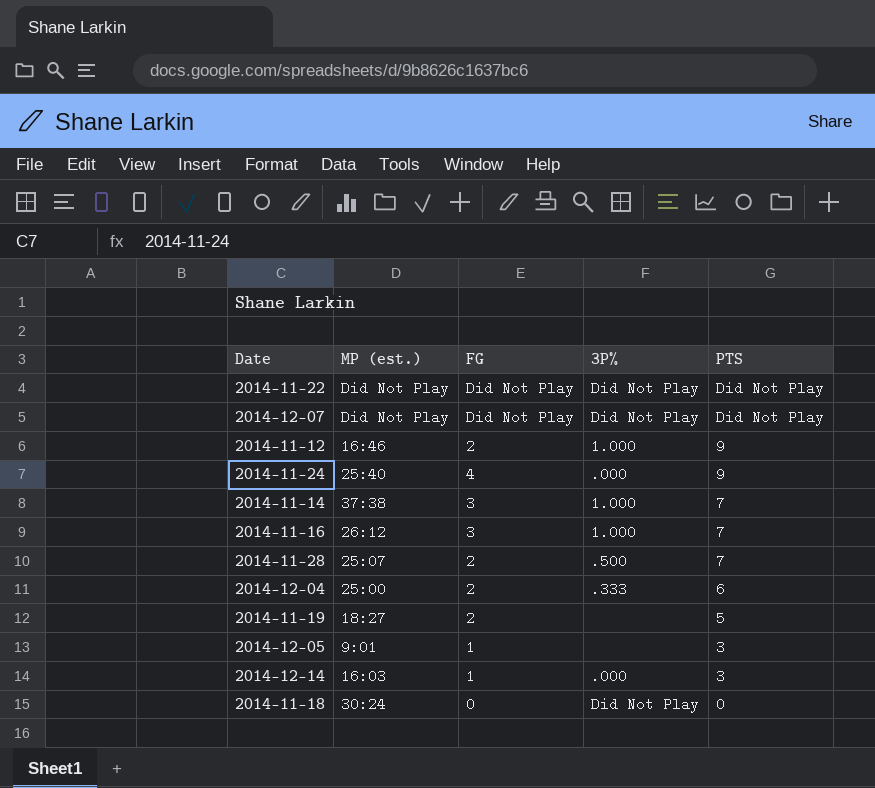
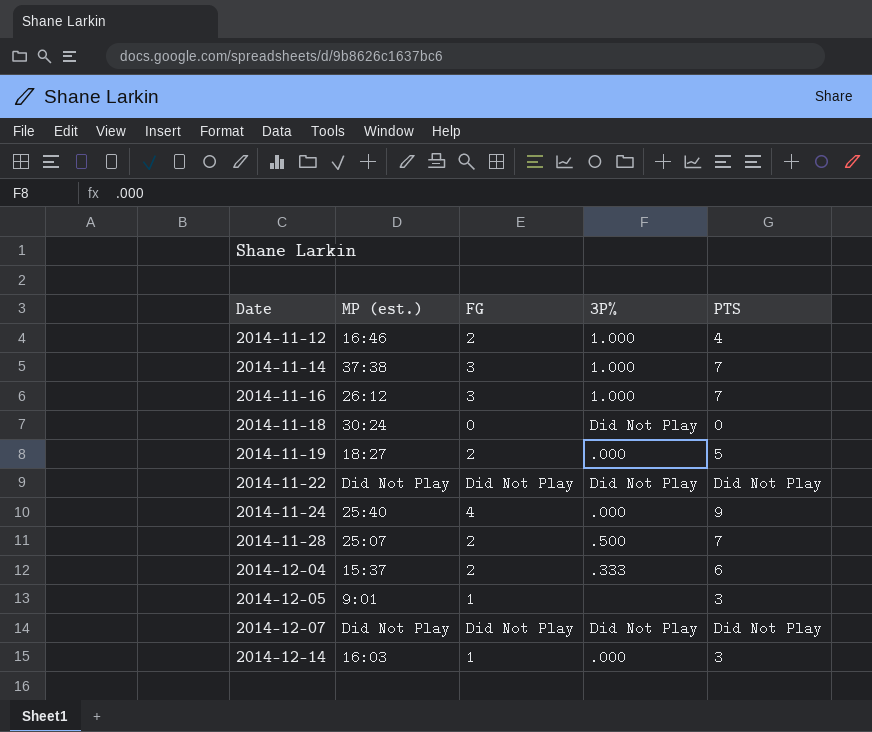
row order: PTS descending -> Date ascending
2014-11-12 | PTS: 9 -> 4
2014-11-19 | 3P%: none -> .000
2014-12-04 | MP (est.): 25:00 -> 15:37

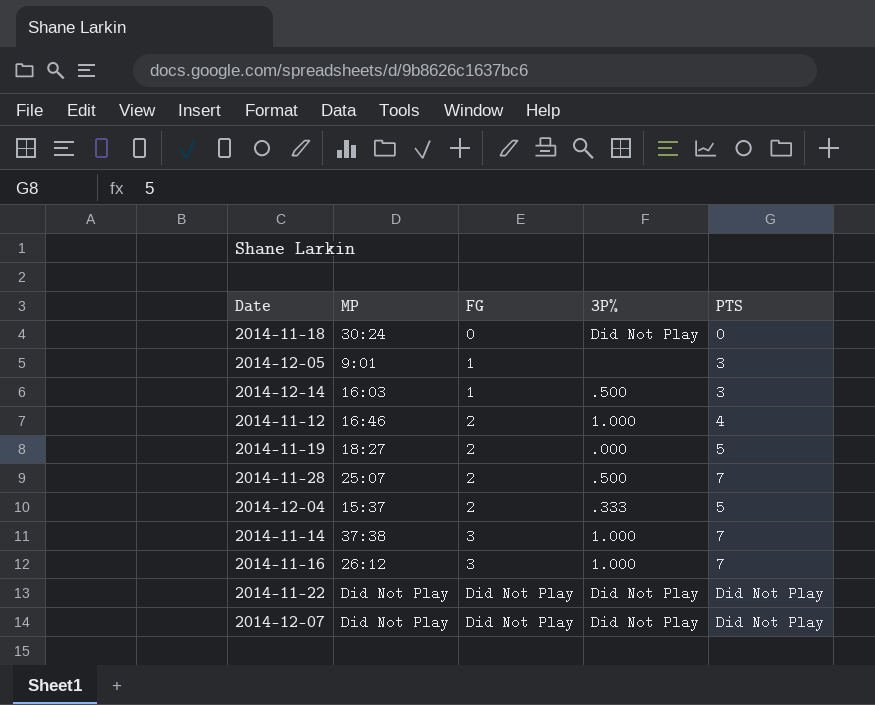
row order: Date ascending -> FG ascending
column name: MP (est.) -> MP
row 2014-11-24: 25:40 | 4 | .000 | 9 -> none
2014-12-14 | 3P%: .000 -> .500
2014-12-04 | PTS: 6 -> 5

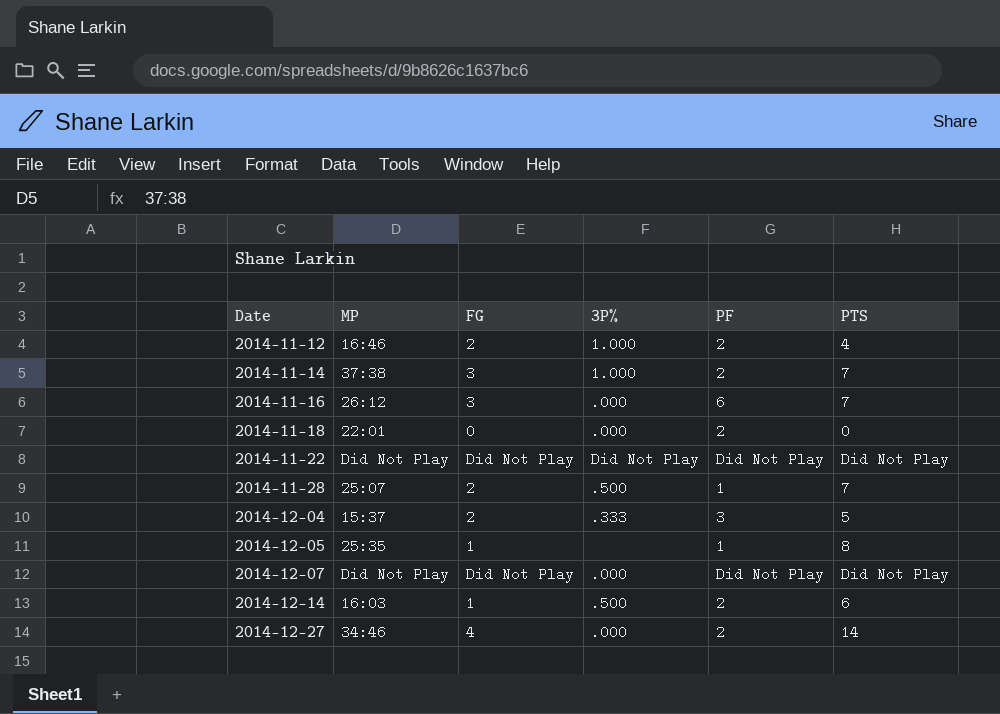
row order: FG ascending -> Date ascending
column PF | position: none -> 5
row 2014-11-19: 18:27 | 2 | .000 | 5 -> none
2014-11-16 | 3P%: 1.000 -> .000
2014-11-18 | MP: 30:24 -> 22:01
2014-11-18 | 3P%: Did Not Play -> .000
2014-12-05 | MP: 9:01 -> 25:35
2014-12-05 | PTS: 3 -> 8
2014-12-07 | 3P%: Did Not Play -> .000
2014-12-14 | PTS: 3 -> 6
row 2014-12-27: none -> 34:46 | 4 | .000 | 2 | 14

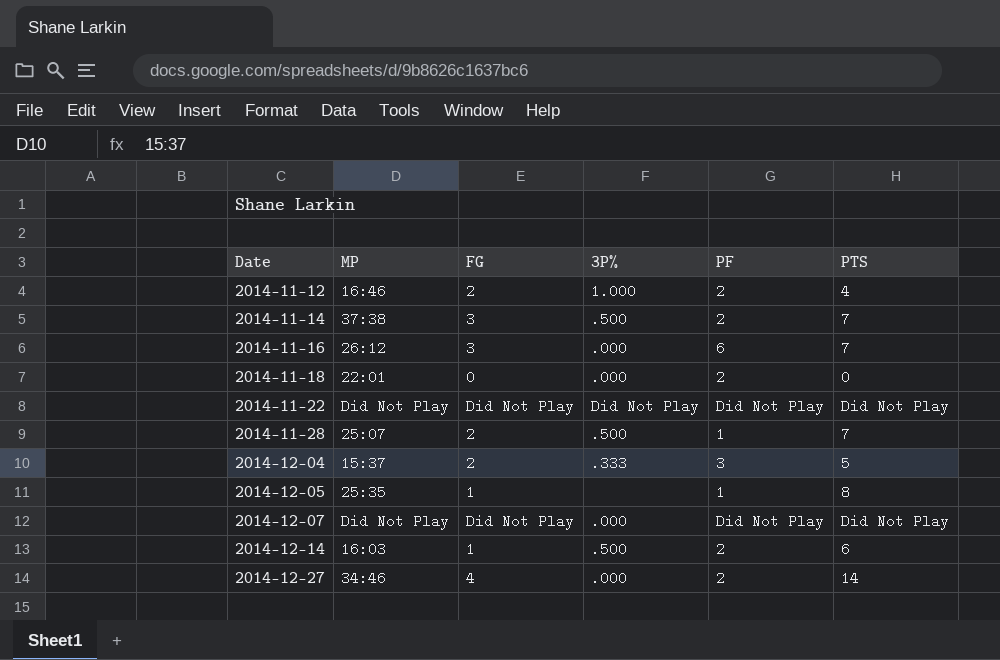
2014-11-14 | 3P%: 1.000 -> .500

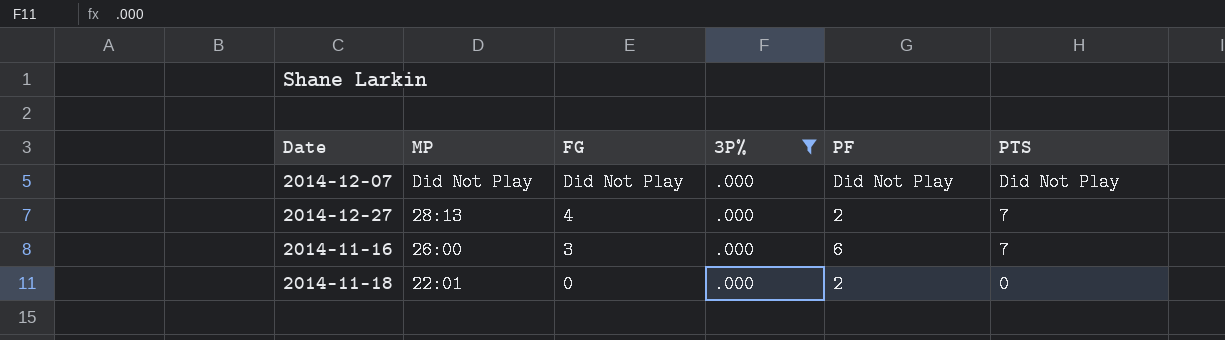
filter: none -> 3P% = .000
row order: Date ascending -> MP descending
2014-12-27 | MP: 34:46 -> 28:13
2014-12-27 | PTS: 14 -> 7
2014-11-16 | MP: 26:12 -> 26:00

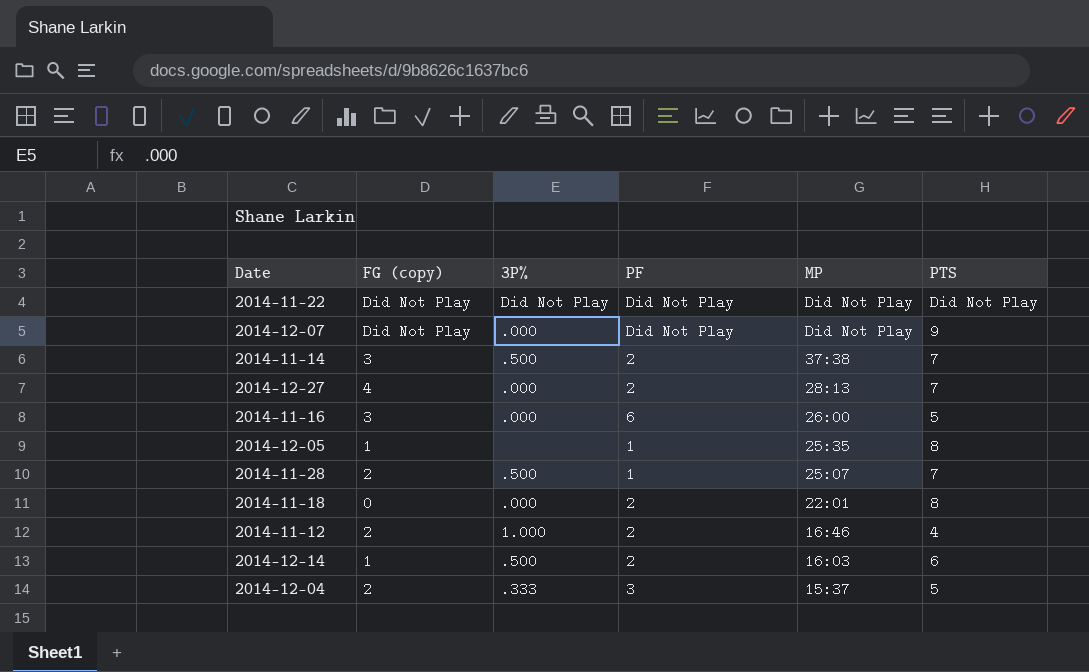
filter: 3P% = .000 -> none
column name: FG -> FG (copy)
column MP | position: 2 -> 5
2014-12-07 | PTS: Did Not Play -> 9
2014-11-16 | PTS: 7 -> 5
2014-11-18 | PTS: 0 -> 8

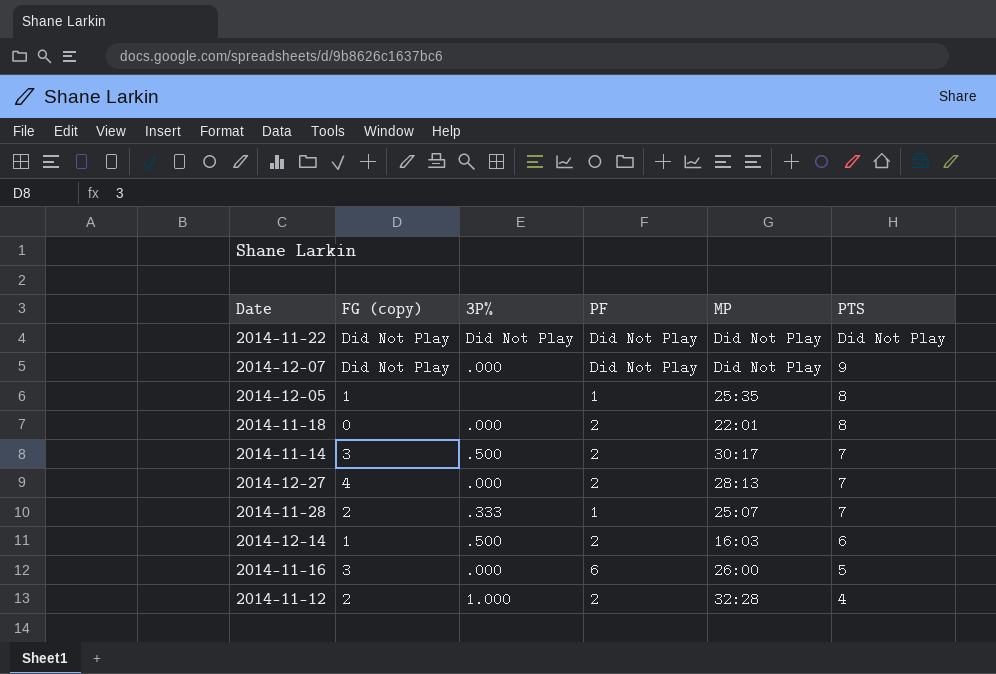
row order: MP descending -> PTS descending
row 2014-12-04: 2 | .333 | 3 | 15:37 | 5 -> none
2014-11-14 | MP: 37:38 -> 30:17
2014-11-28 | 3P%: .500 -> .333
2014-11-12 | MP: 16:46 -> 32:28

